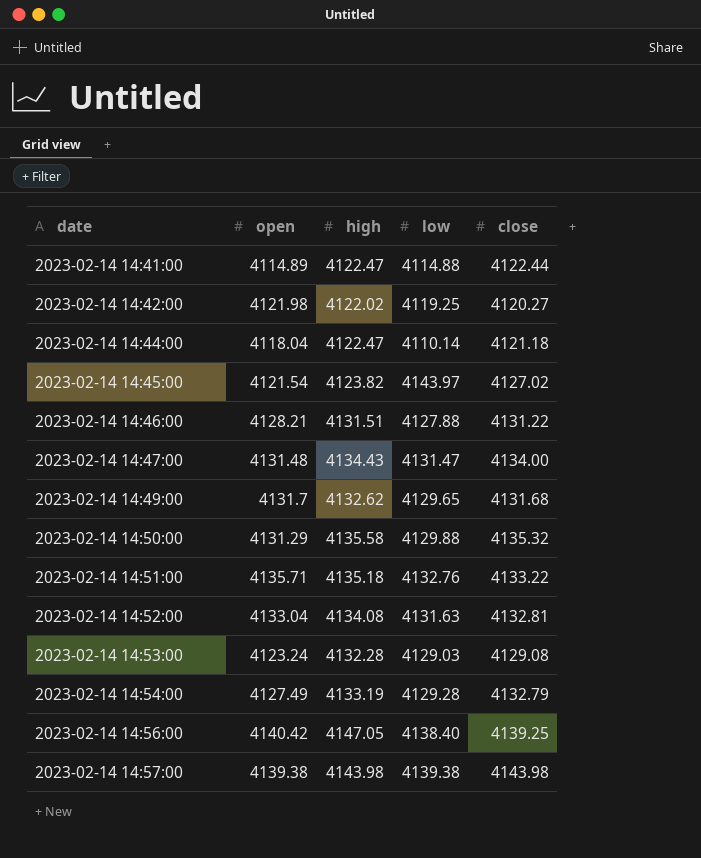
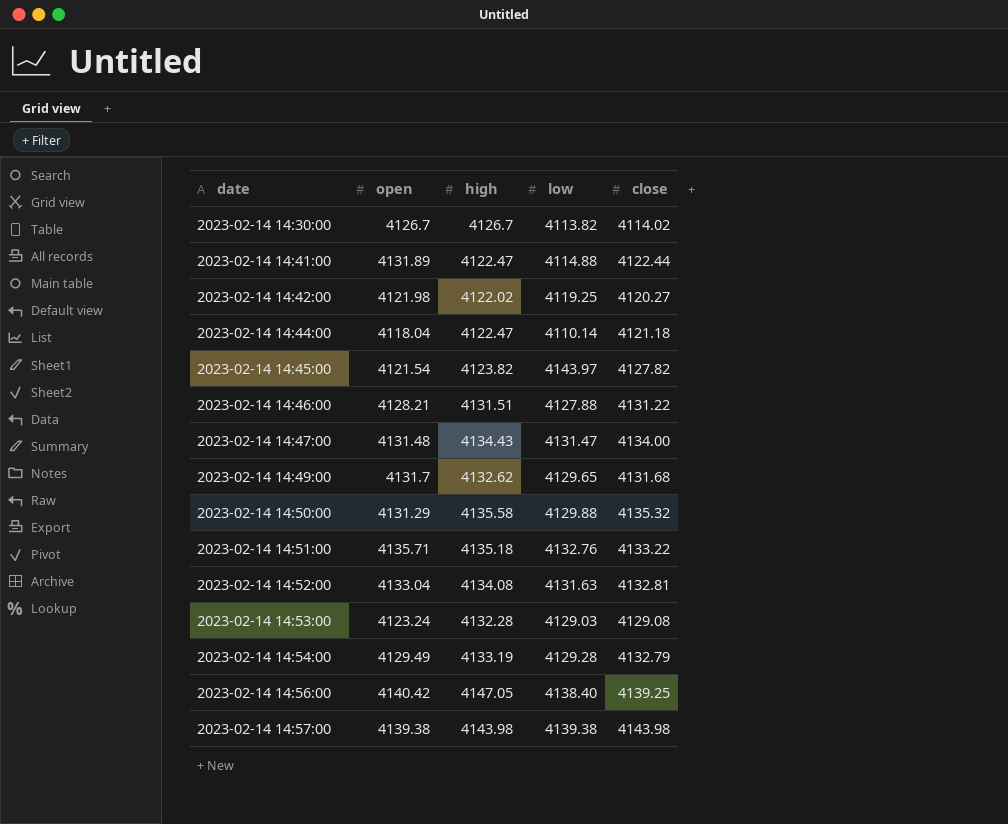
row 2023-02-14 14:30:00: none -> 4126.7 | 4126.7 | 4113.82 | 4114.02
2023-02-14 14:41:00 | open: 4114.89 -> 4131.89
2023-02-14 14:45:00 | close: 4127.02 -> 4127.82
2023-02-14 14:54:00 | open: 4127.49 -> 4129.49

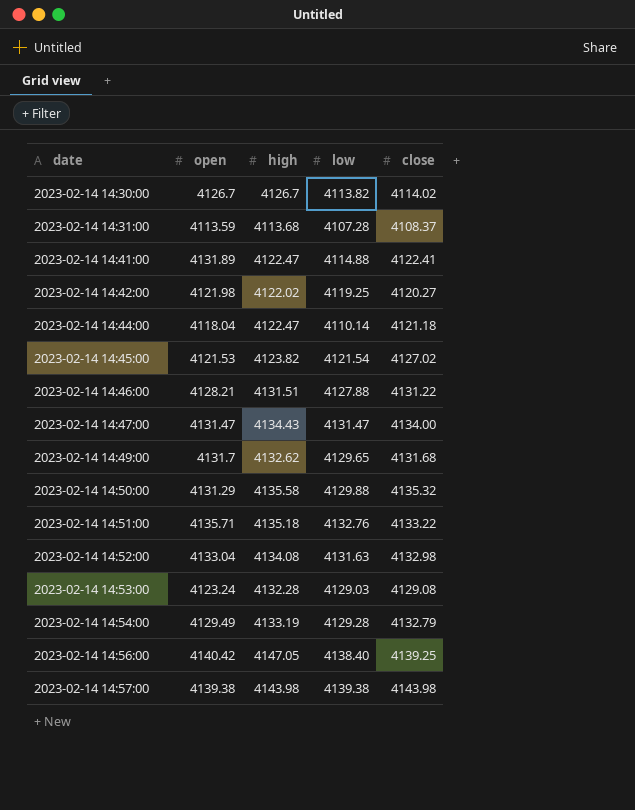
row 2023-02-14 14:31:00: none -> 4113.59 | 4113.68 | 4107.28 | 4108.37
2023-02-14 14:41:00 | close: 4122.44 -> 4122.41
2023-02-14 14:45:00 | open: 4121.54 -> 4121.53
2023-02-14 14:45:00 | low: 4143.97 -> 4121.54
2023-02-14 14:45:00 | close: 4127.82 -> 4127.02
2023-02-14 14:47:00 | open: 4131.48 -> 4131.47
2023-02-14 14:52:00 | close: 4132.81 -> 4132.98

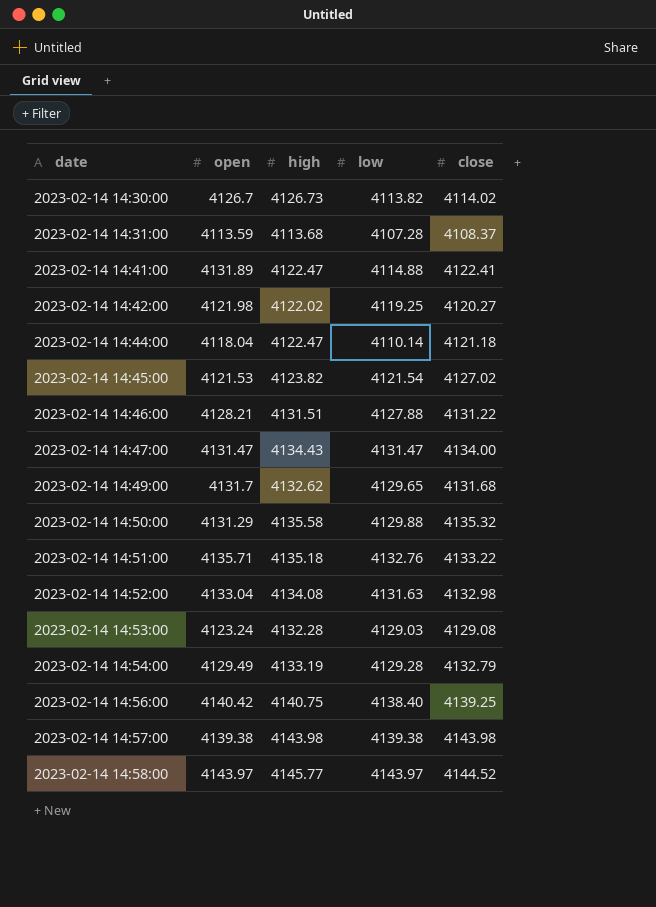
2023-02-14 14:30:00 | high: 4126.7 -> 4126.73
2023-02-14 14:56:00 | high: 4147.05 -> 4140.75
row 2023-02-14 14:58:00: none -> 4143.97 | 4145.77 | 4143.97 | 4144.52

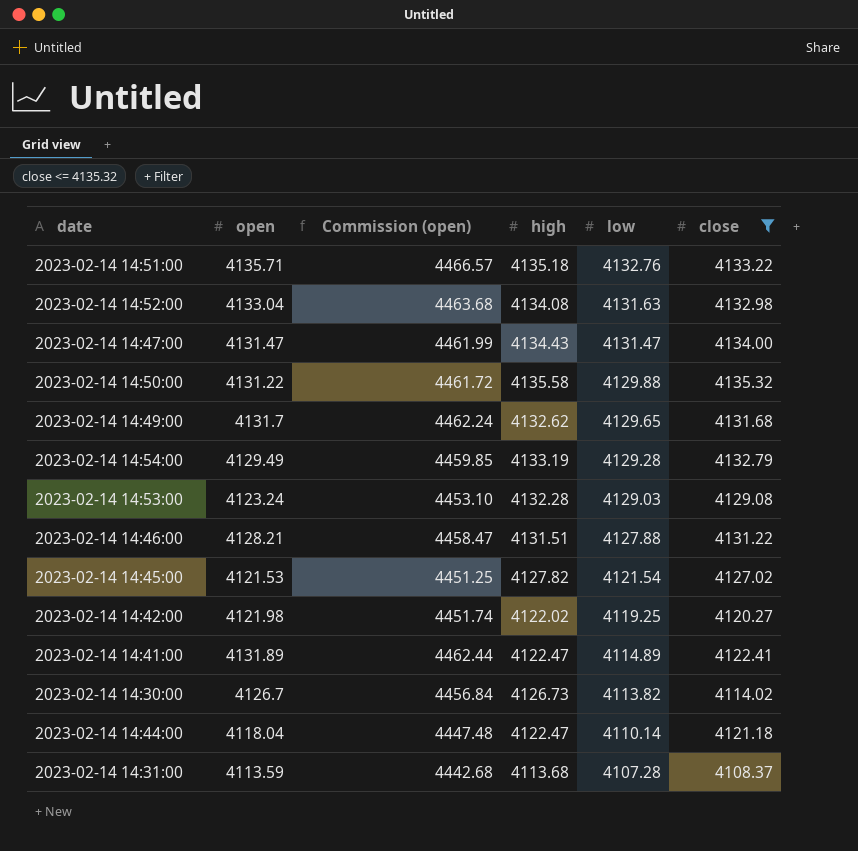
filter: none -> close <= 4135.32
row order: date ascending -> low descending
column Commission (open) | formula: none -> [open] * 1.08
2023-02-14 14:50:00 | open: 4131.29 -> 4131.22
2023-02-14 14:45:00 | high: 4123.82 -> 4127.82
2023-02-14 14:41:00 | low: 4114.88 -> 4114.89

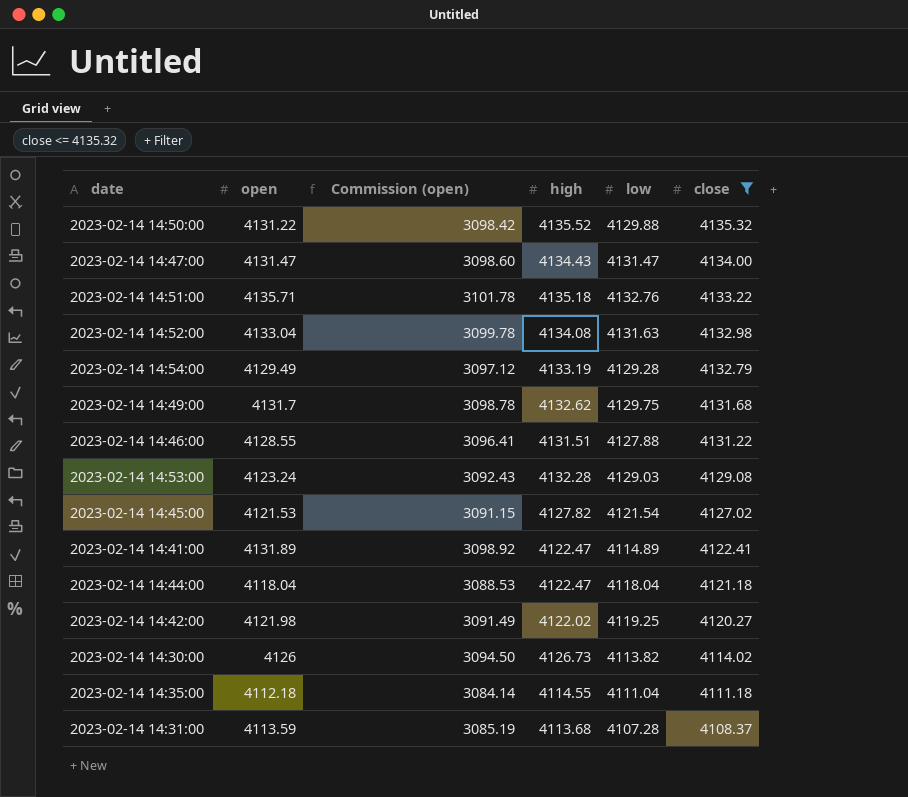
row order: low descending -> close descending
column Commission (open) | formula: [open] * 1.08 -> [open] * 0.75
2023-02-14 14:50:00 | high: 4135.58 -> 4135.52
2023-02-14 14:49:00 | low: 4129.65 -> 4129.75
2023-02-14 14:46:00 | open: 4128.21 -> 4128.55
2023-02-14 14:44:00 | low: 4110.14 -> 4118.04
2023-02-14 14:30:00 | open: 4126.7 -> 4126
row 2023-02-14 14:35:00: none -> 4112.18 | 3084.14 | 4114.55 | 4111.04 | 4111.18

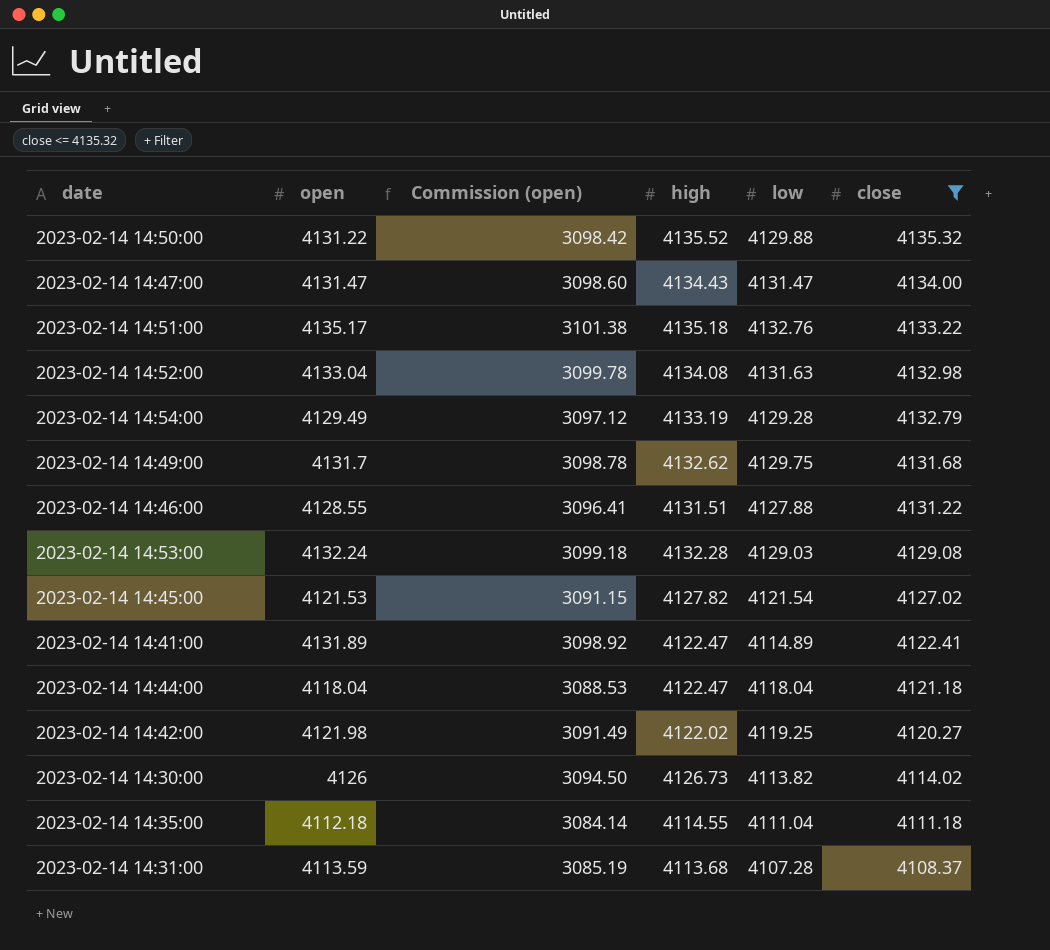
2023-02-14 14:51:00 | open: 4135.71 -> 4135.17
2023-02-14 14:51:00 | Commission (open): 3101.78 -> 3101.38
2023-02-14 14:53:00 | open: 4123.24 -> 4132.24
2023-02-14 14:53:00 | Commission (open): 3092.43 -> 3099.18

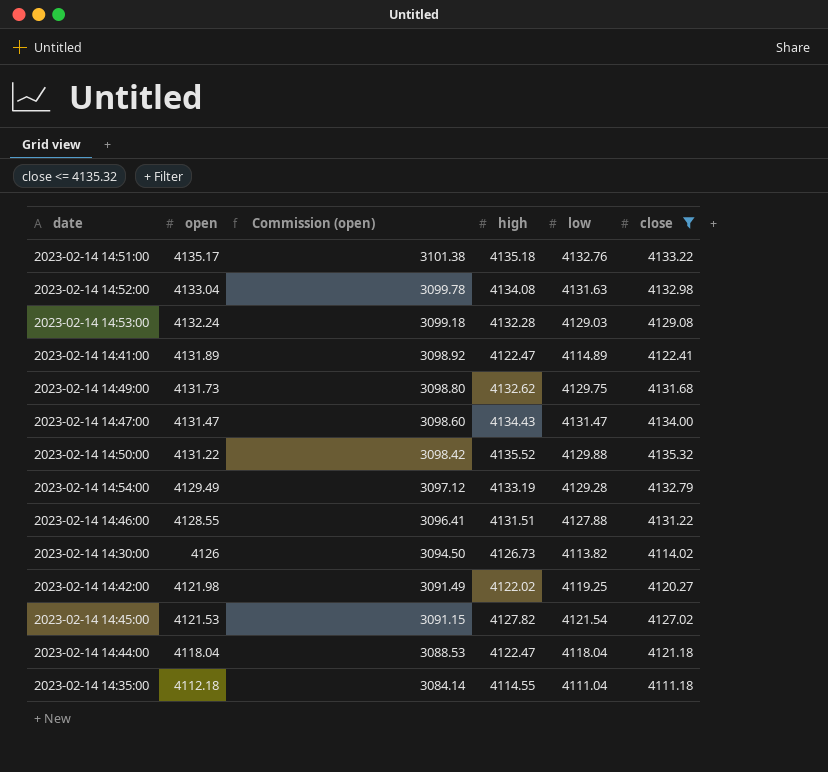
row order: close descending -> open descending
row 2023-02-14 14:31:00: 4113.59 | 3085.19 | 4113.68 | 4107.28 | 4108.37 -> none
2023-02-14 14:49:00 | open: 4131.7 -> 4131.73
2023-02-14 14:49:00 | Commission (open): 3098.78 -> 3098.80

